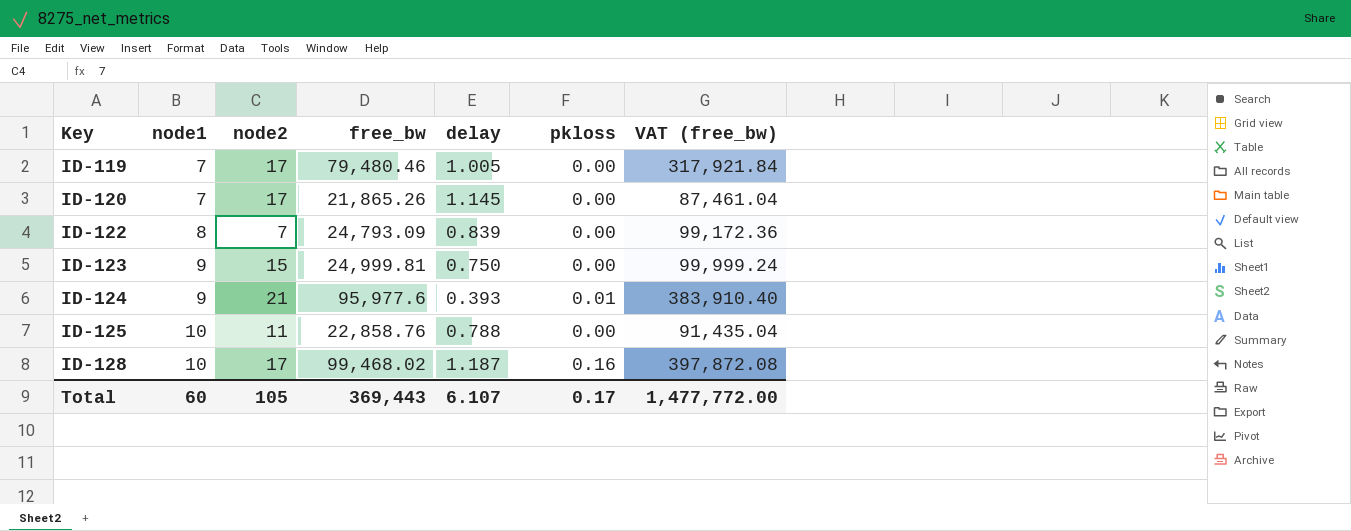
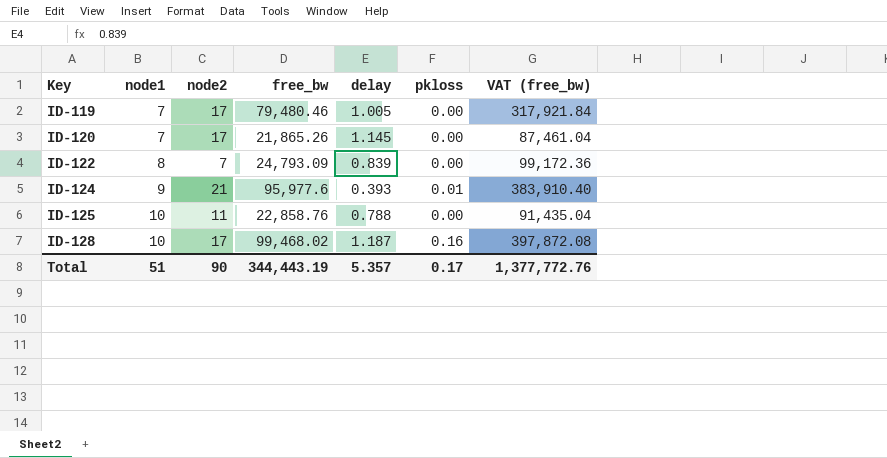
row ID-123: 9 | 15 | 24,999.81 | 0.750 | 0.00 | 99,999.24 -> none
Total | node1: 60 -> 51
Total | node2: 105 -> 90
Total | free_bw: 369,443 -> 344,443.19
Total | delay: 6.107 -> 5.357
Total | VAT (free_bw): 1,477,772.00 -> 1,377,772.76

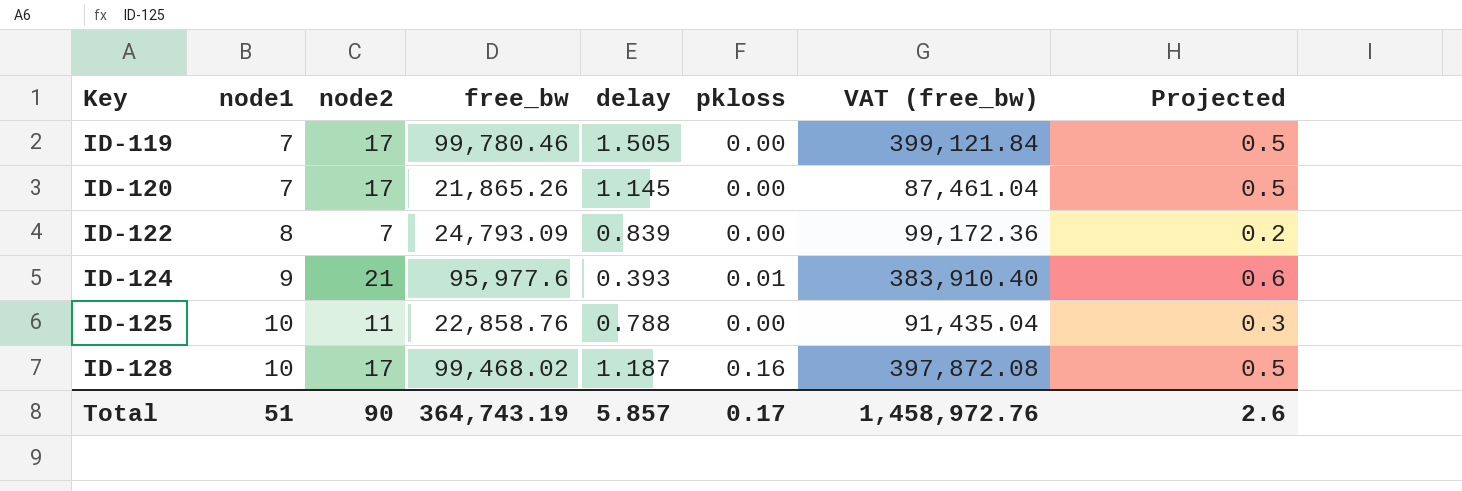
column Projected | formula: none -> [node2] * 0.03
ID-119 | free_bw: 79,480.46 -> 99,780.46
ID-119 | delay: 1.005 -> 1.505
ID-119 | VAT (free_bw): 317,921.84 -> 399,121.84
Total | free_bw: 344,443.19 -> 364,743.19
Total | delay: 5.357 -> 5.857
Total | VAT (free_bw): 1,377,772.76 -> 1,458,972.76

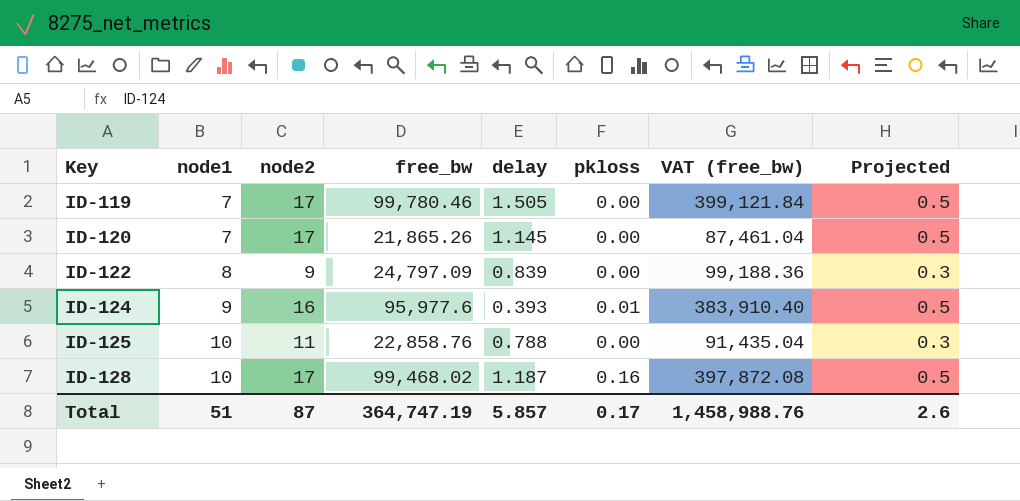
ID-122 | node2: 7 -> 9
ID-122 | free_bw: 24,793.09 -> 24,797.09
ID-122 | VAT (free_bw): 99,172.36 -> 99,188.36
ID-122 | Projected: 0.2 -> 0.3
ID-124 | node2: 21 -> 16
ID-124 | Projected: 0.6 -> 0.5
Total | node2: 90 -> 87
Total | free_bw: 364,743.19 -> 364,747.19
Total | VAT (free_bw): 1,458,972.76 -> 1,458,988.76

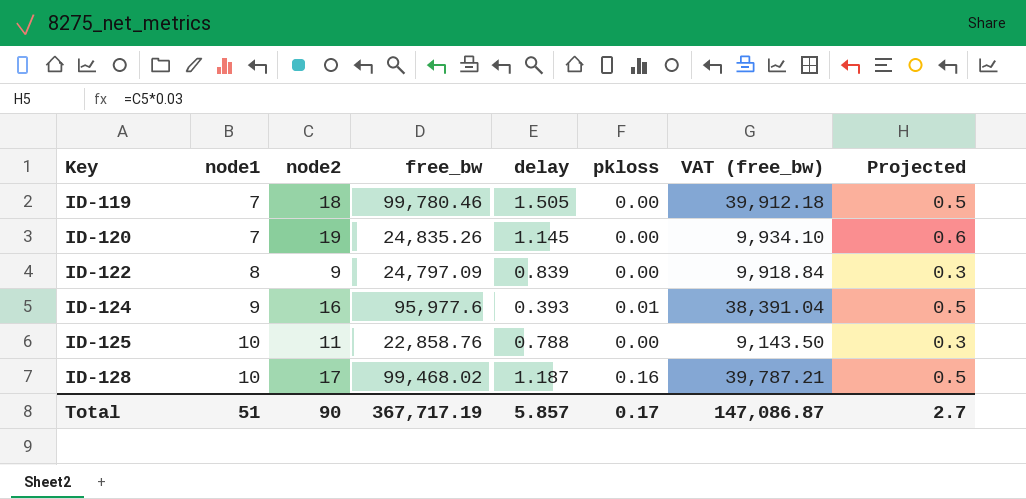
column VAT (free_bw) | formula: [free_bw] * 4 -> [free_bw] * 0.4
ID-119 | node2: 17 -> 18
ID-120 | node2: 17 -> 19
ID-120 | free_bw: 21,865.26 -> 24,835.26
ID-120 | Projected: 0.5 -> 0.6
Total | node2: 87 -> 90
Total | free_bw: 364,747.19 -> 367,717.19
Total | VAT (free_bw): 1,458,988.76 -> 147,086.87
Total | Projected: 2.6 -> 2.7

